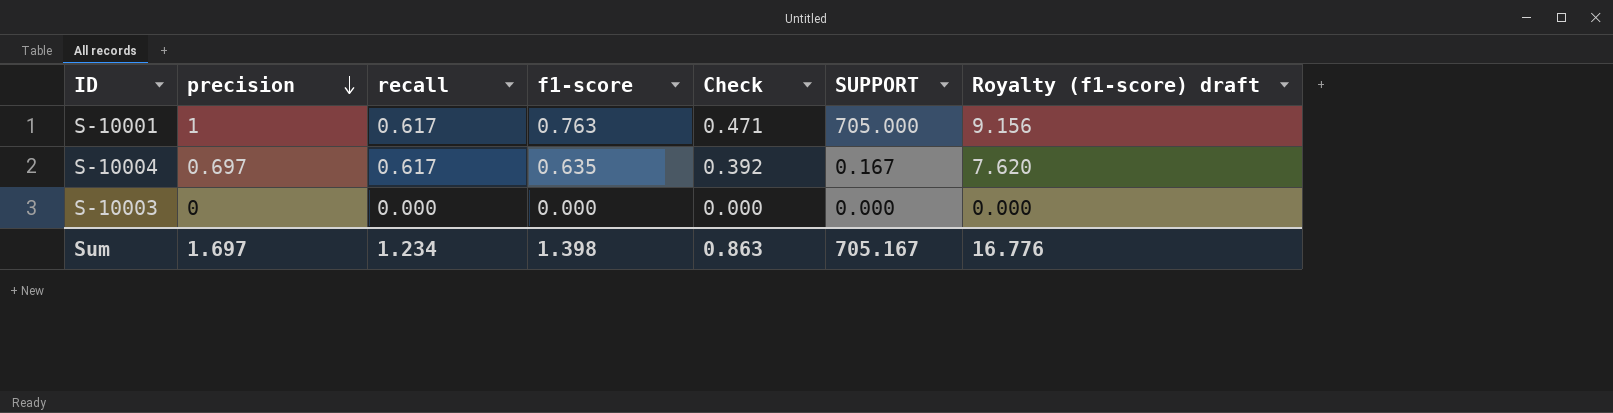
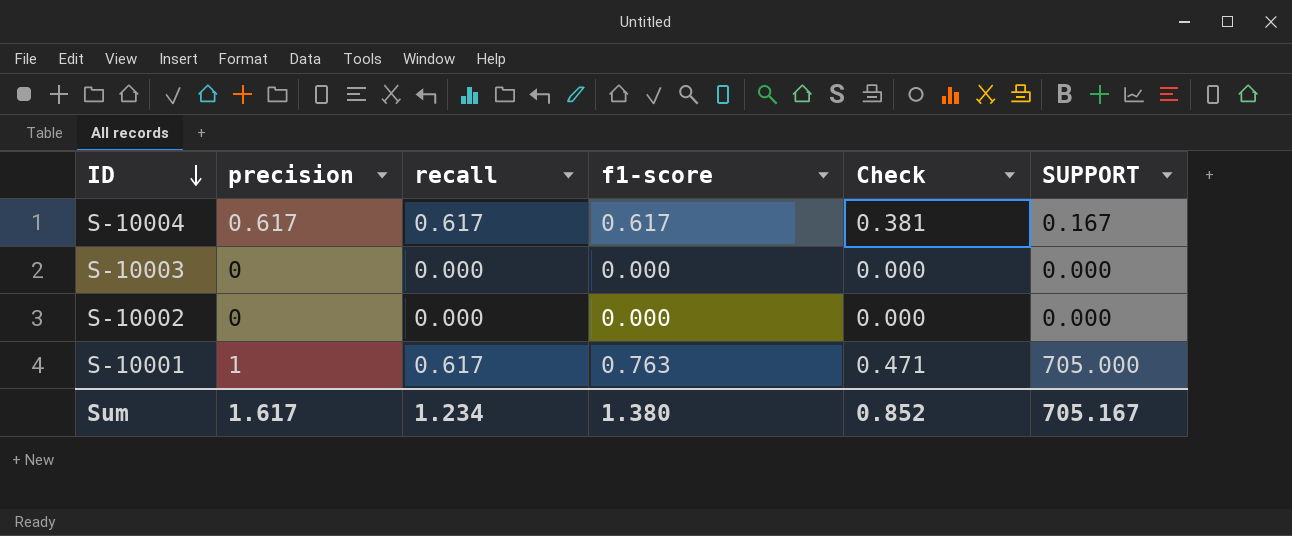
row order: precision descending -> ID descending
column Royalty (f1-score) draft | formula: [f1-score] * 12 -> none
S-10004 | precision: 0.697 -> 0.617
S-10004 | f1-score: 0.635 -> 0.617
S-10004 | Check: 0.392 -> 0.381
row S-10002: none -> 0 | 0.000 | 0.000 | 0.000 | 0.000
Sum | precision: 1.697 -> 1.617
Sum | f1-score: 1.398 -> 1.380
Sum | Check: 0.863 -> 0.852

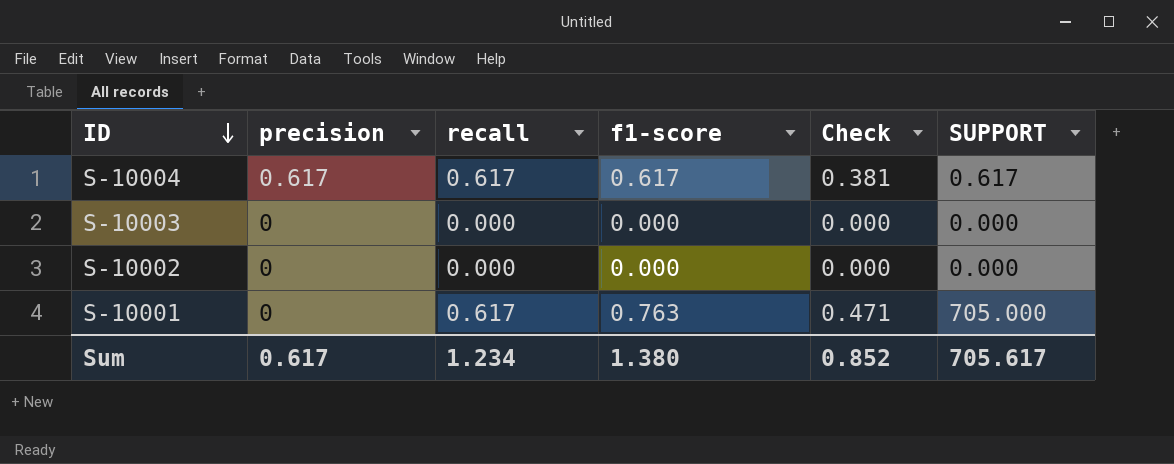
S-10004 | SUPPORT: 0.167 -> 0.617
S-10001 | precision: 1 -> 0
Sum | precision: 1.617 -> 0.617
Sum | SUPPORT: 705.167 -> 705.617

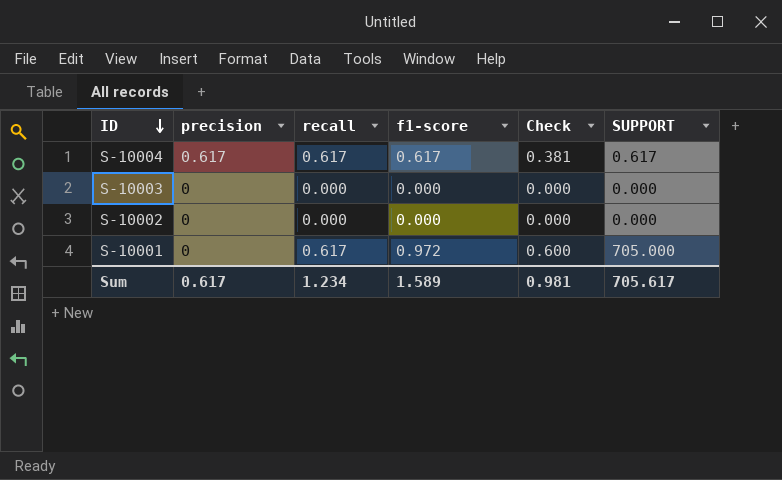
S-10001 | f1-score: 0.763 -> 0.972
S-10001 | Check: 0.471 -> 0.600
Sum | f1-score: 1.380 -> 1.589
Sum | Check: 0.852 -> 0.981

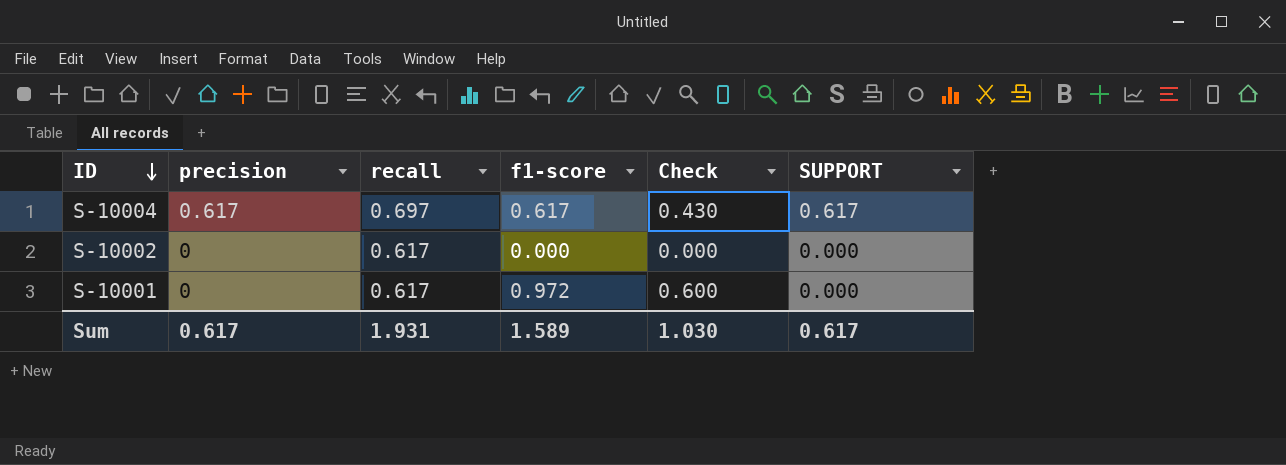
row S-10003: 0 | 0.000 | 0.000 | 0.000 | 0.000 -> none
S-10004 | recall: 0.617 -> 0.697
S-10004 | Check: 0.381 -> 0.430
S-10002 | recall: 0.000 -> 0.617
S-10001 | SUPPORT: 705.000 -> 0.000
Sum | recall: 1.234 -> 1.931
Sum | Check: 0.981 -> 1.030
Sum | SUPPORT: 705.617 -> 0.617

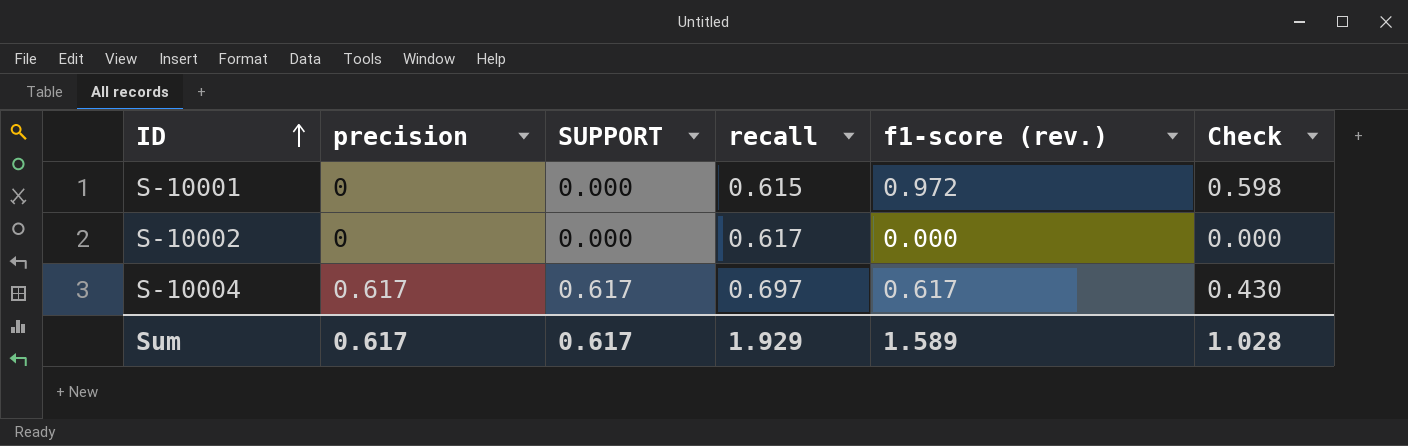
row order: ID descending -> ID ascending
column SUPPORT | position: 6 -> 3
column name: f1-score -> f1-score (rev.)
S-10001 | recall: 0.617 -> 0.615
S-10001 | Check: 0.600 -> 0.598
Sum | recall: 1.931 -> 1.929
Sum | Check: 1.030 -> 1.028

